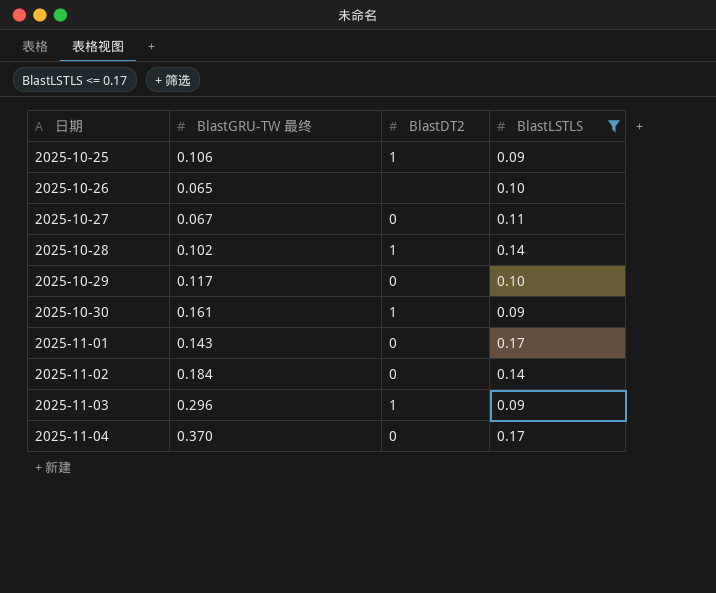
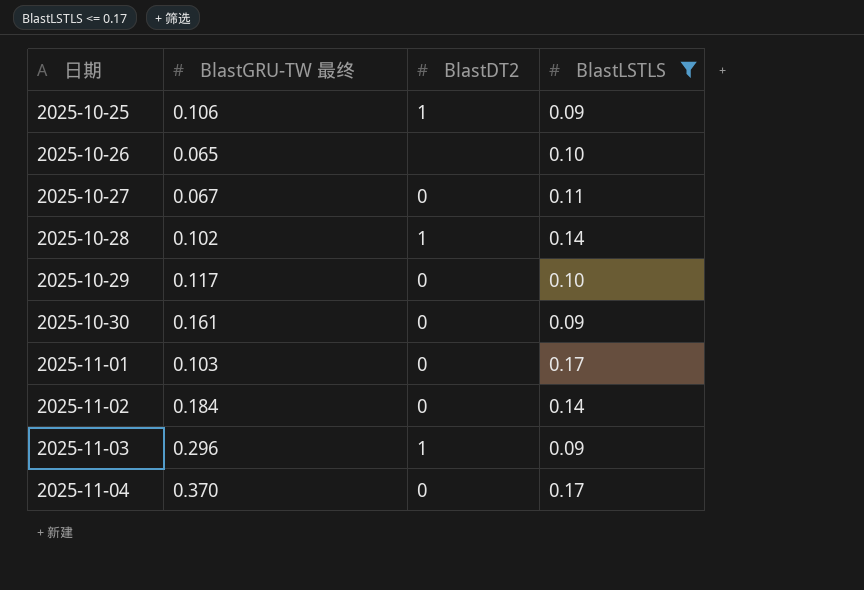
2025-10-30 | BlastDT2: 1 -> 0
2025-11-01 | BlastGRU-TW 最终: 0.143 -> 0.103

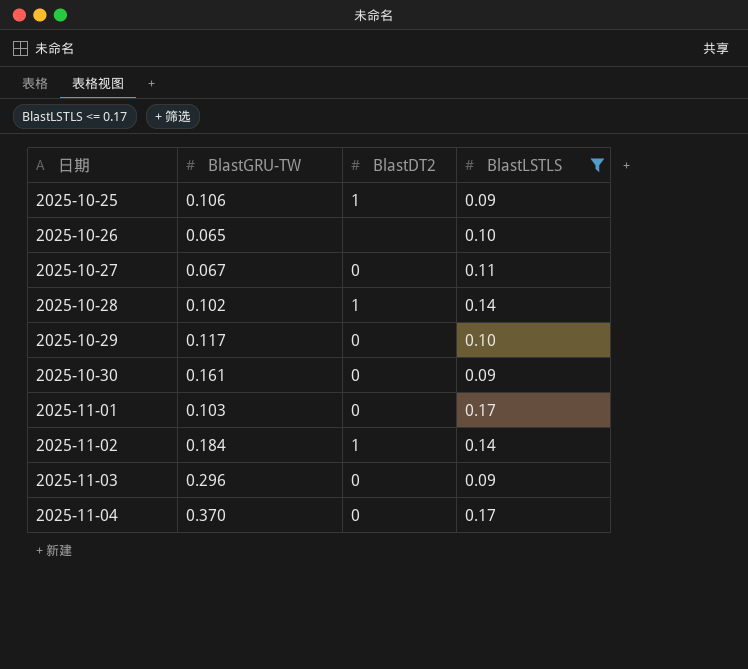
column name: BlastGRU-TW 最终 -> BlastGRU-TW
2025-11-02 | BlastDT2: 0 -> 1
2025-11-03 | BlastDT2: 1 -> 0

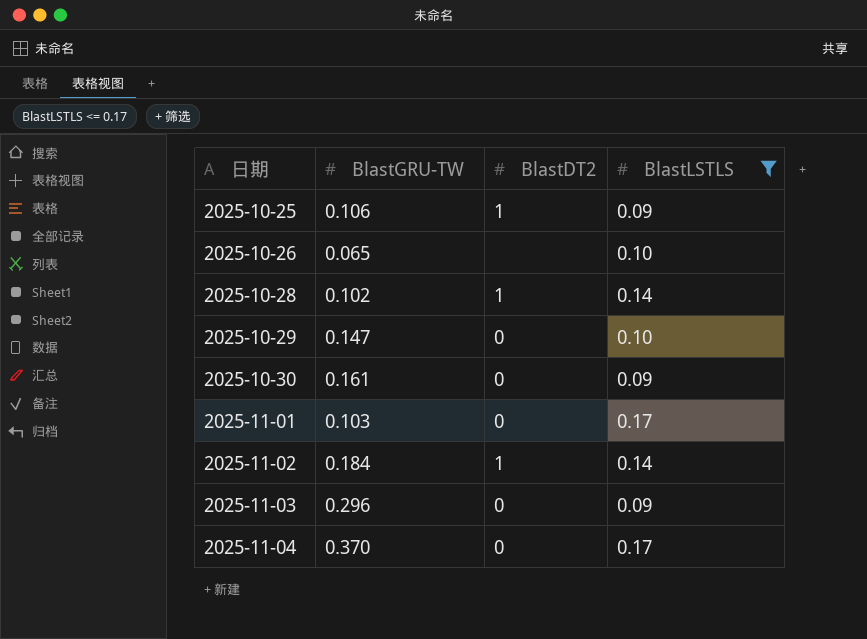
row 2025-10-27: 0.067 | 0 | 0.11 -> none
2025-10-29 | BlastGRU-TW: 0.117 -> 0.147

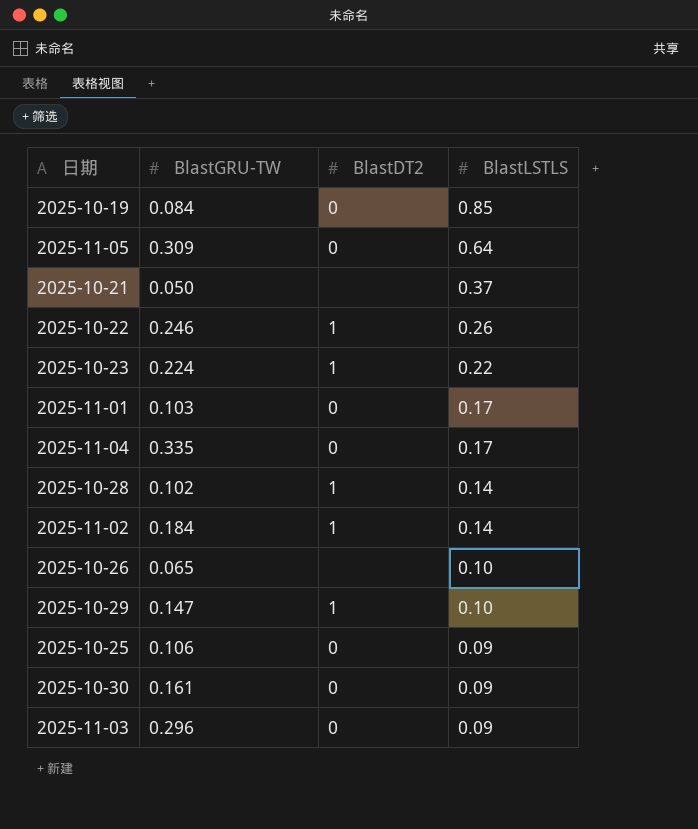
filter: BlastLSTLS <= 0.17 -> none
row order: 日期 ascending -> BlastLSTLS descending
2025-11-04 | BlastGRU-TW: 0.370 -> 0.335
2025-10-29 | BlastDT2: 0 -> 1
2025-10-25 | BlastDT2: 1 -> 0

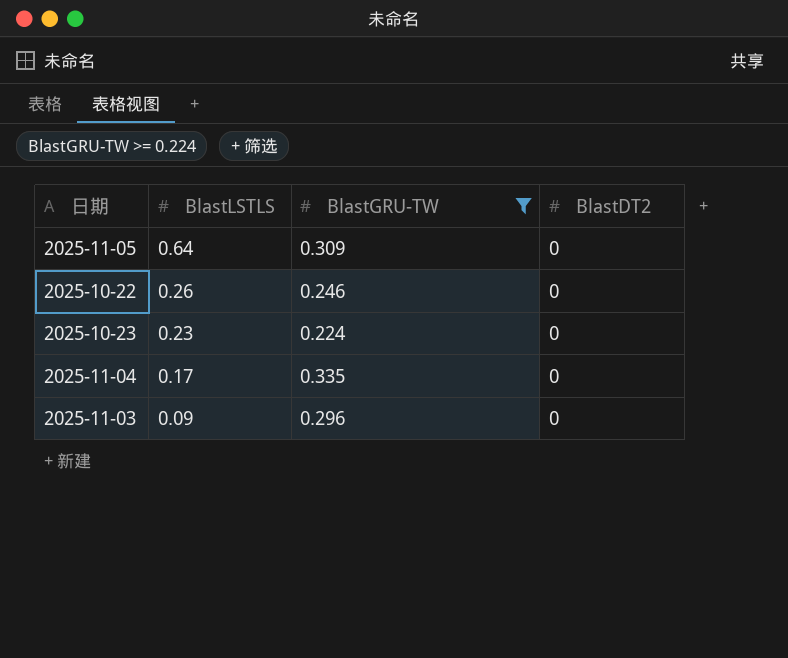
filter: none -> BlastGRU-TW >= 0.224
column BlastLSTLS | position: 4 -> 2
2025-10-22 | BlastDT2: 1 -> 0
2025-10-23 | BlastLSTLS: 0.22 -> 0.23
2025-10-23 | BlastDT2: 1 -> 0

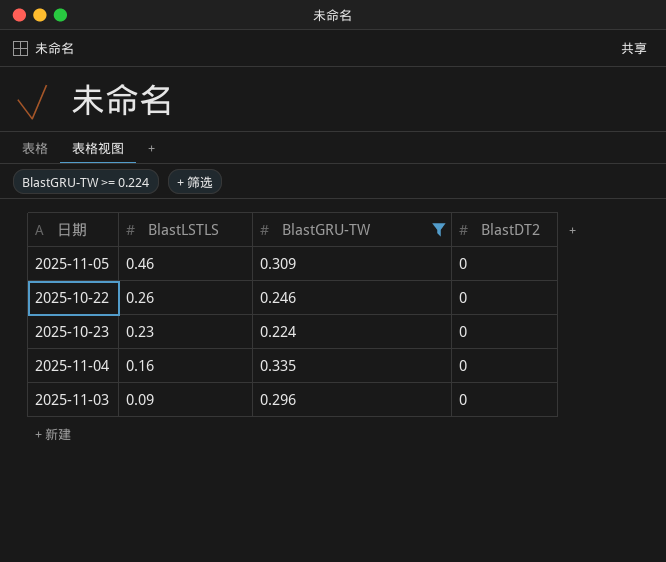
2025-11-05 | BlastLSTLS: 0.64 -> 0.46
2025-11-04 | BlastLSTLS: 0.17 -> 0.16

